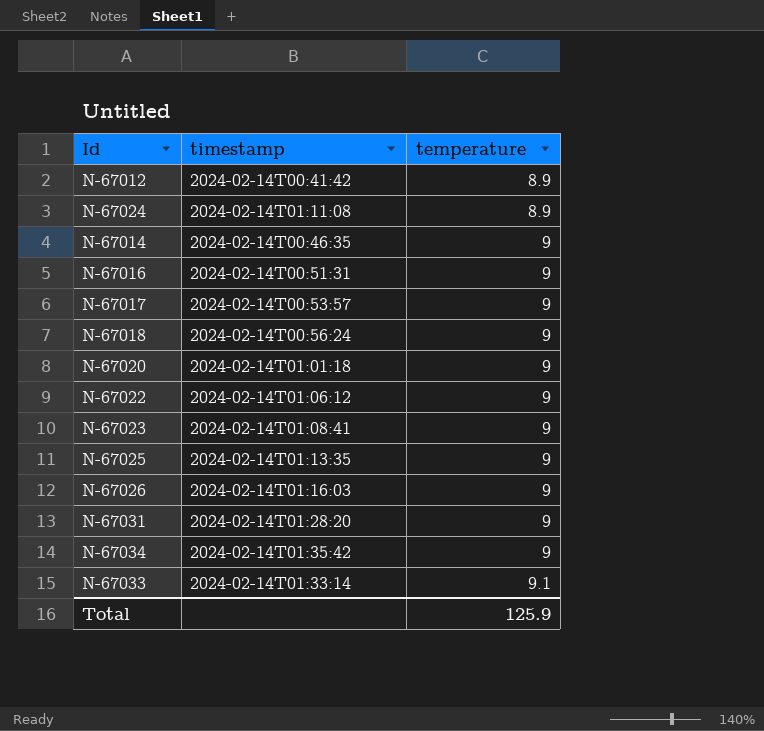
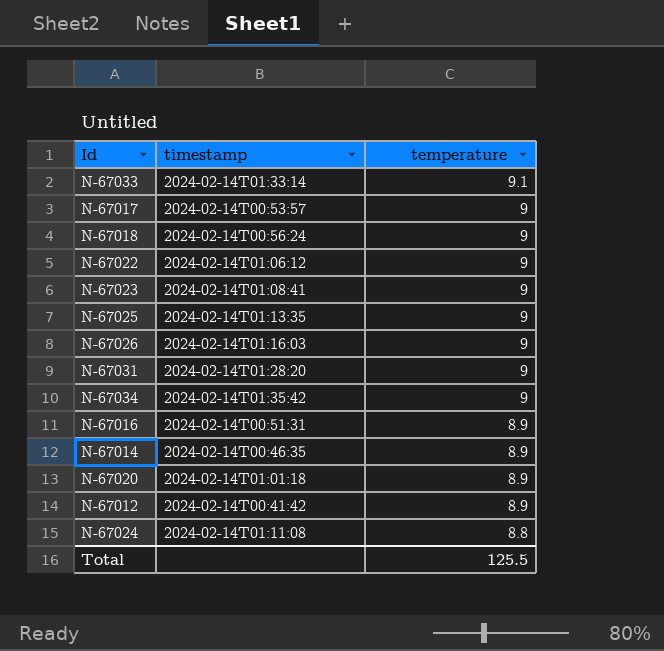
row order: temperature ascending -> temperature descending
N-67016 | temperature: 9 -> 8.9
N-67014 | temperature: 9 -> 8.9
N-67020 | temperature: 9 -> 8.9
N-67024 | temperature: 8.9 -> 8.8
Total | temperature: 125.9 -> 125.5

